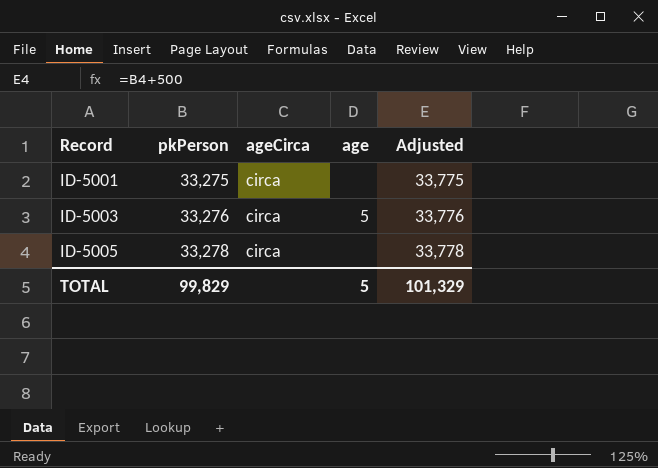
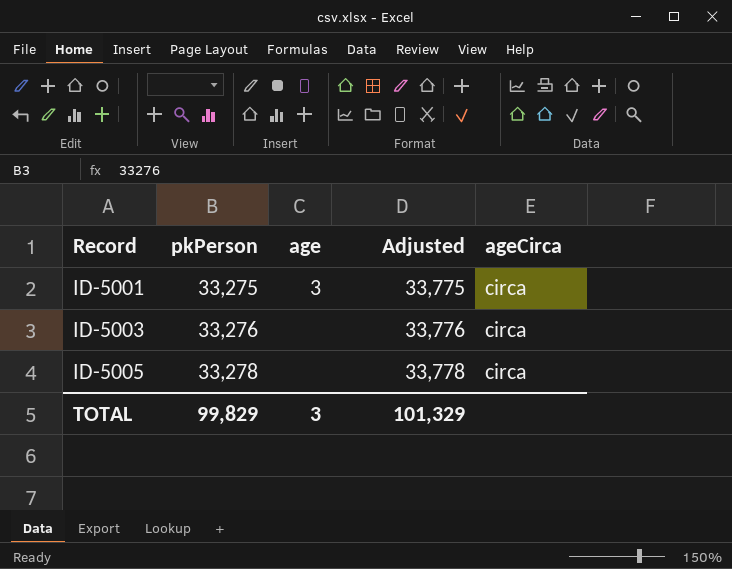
column ageCirca | position: 3 -> 5
ID-5001 | age: none -> 3
ID-5003 | age: 5 -> none
TOTAL | age: 5 -> 3

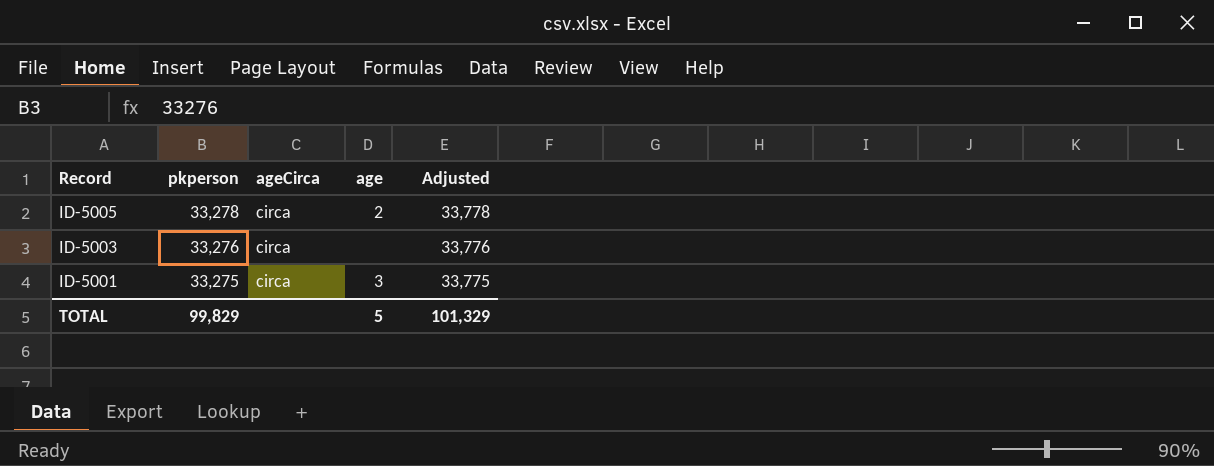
row order: Record ascending -> Record descending
column name: pkPerson -> pkperson
column ageCirca | position: 5 -> 3
ID-5005 | age: none -> 2
TOTAL | age: 3 -> 5

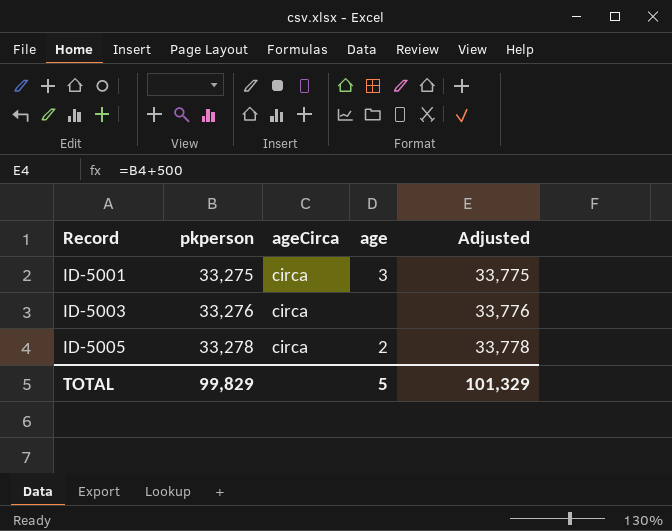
row order: Record descending -> Record ascending

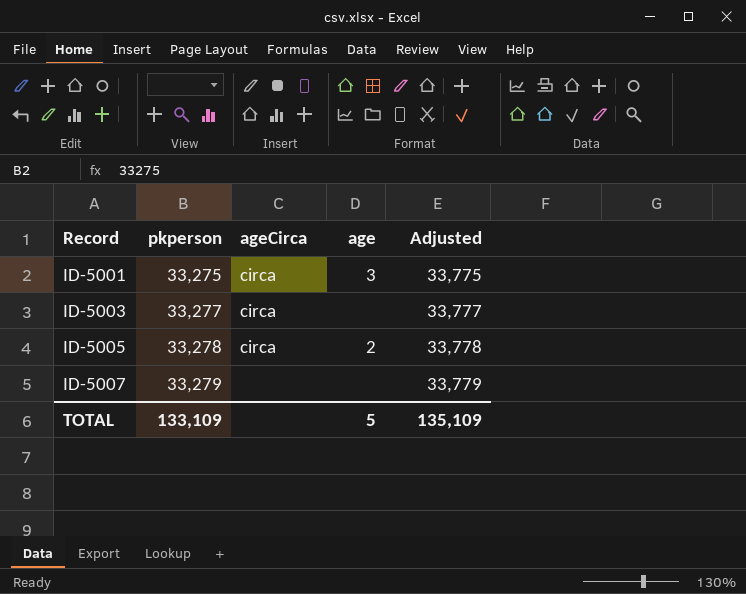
ID-5003 | pkperson: 33,276 -> 33,277
ID-5003 | Adjusted: 33,776 -> 33,777
row ID-5007: none -> 33,279 | none | none | 33,779
TOTAL | pkperson: 99,829 -> 133,109
TOTAL | Adjusted: 101,329 -> 135,109

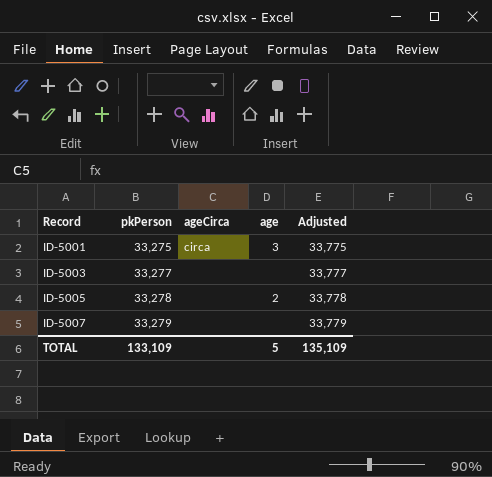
column name: pkperson -> pkPerson
ID-5003 | ageCirca: circa -> none
ID-5005 | ageCirca: circa -> none

